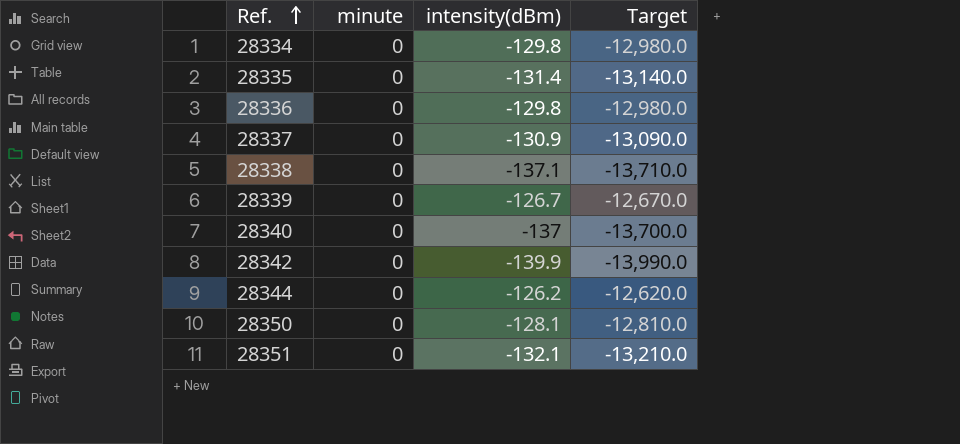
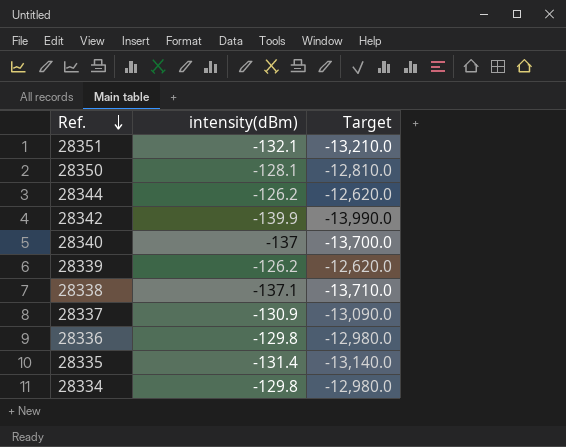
row order: Ref. ascending -> Ref. descending
column minute | position: 2 -> none
28339 | intensity(dBm): -126.7 -> -126.2
28339 | Target: -12,670.0 -> -12,620.0

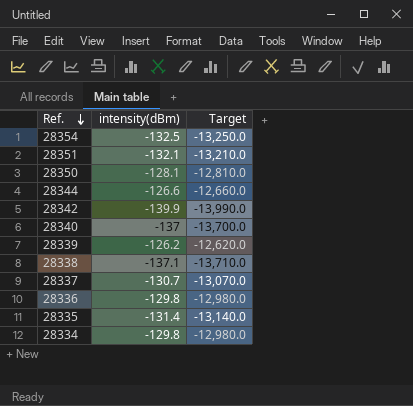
row 28354: none -> -132.5 | -13,250.0
28344 | intensity(dBm): -126.2 -> -126.6
28344 | Target: -12,620.0 -> -12,660.0
28337 | intensity(dBm): -130.9 -> -130.7
28337 | Target: -13,090.0 -> -13,070.0

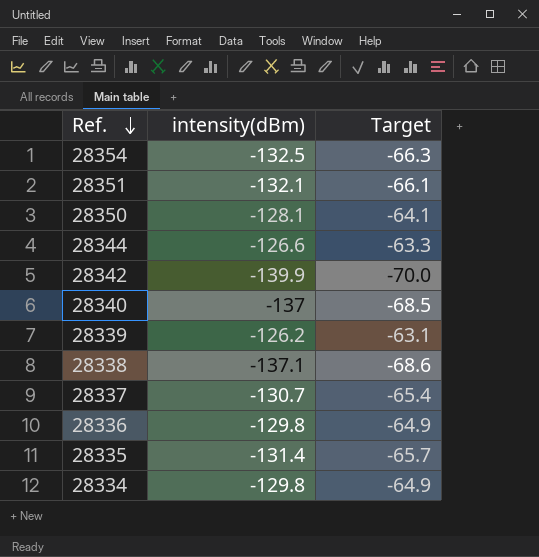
column Target | formula: [intensity(dBm)] * 100 -> [intensity(dBm)] * 0.5

